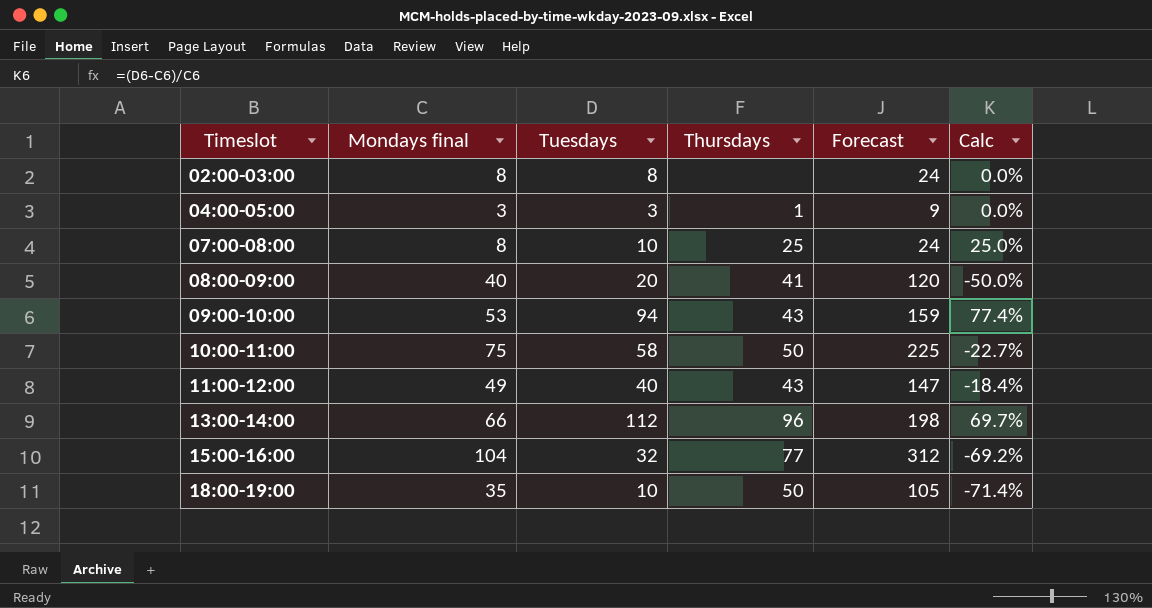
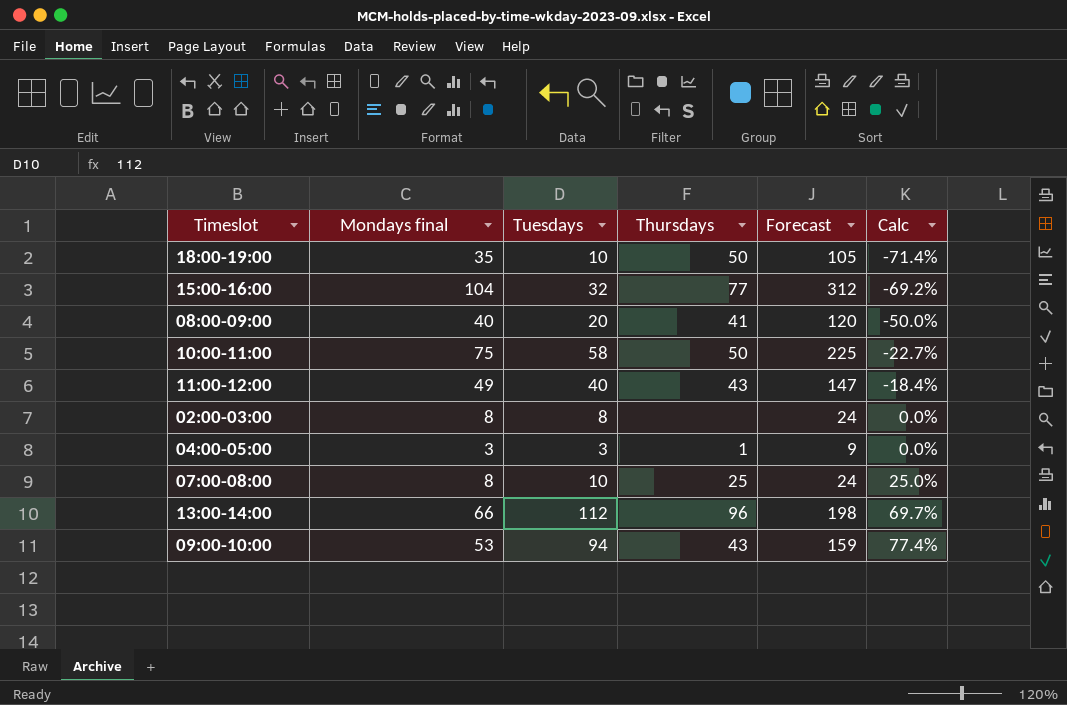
row order: Timeslot ascending -> Calc ascending

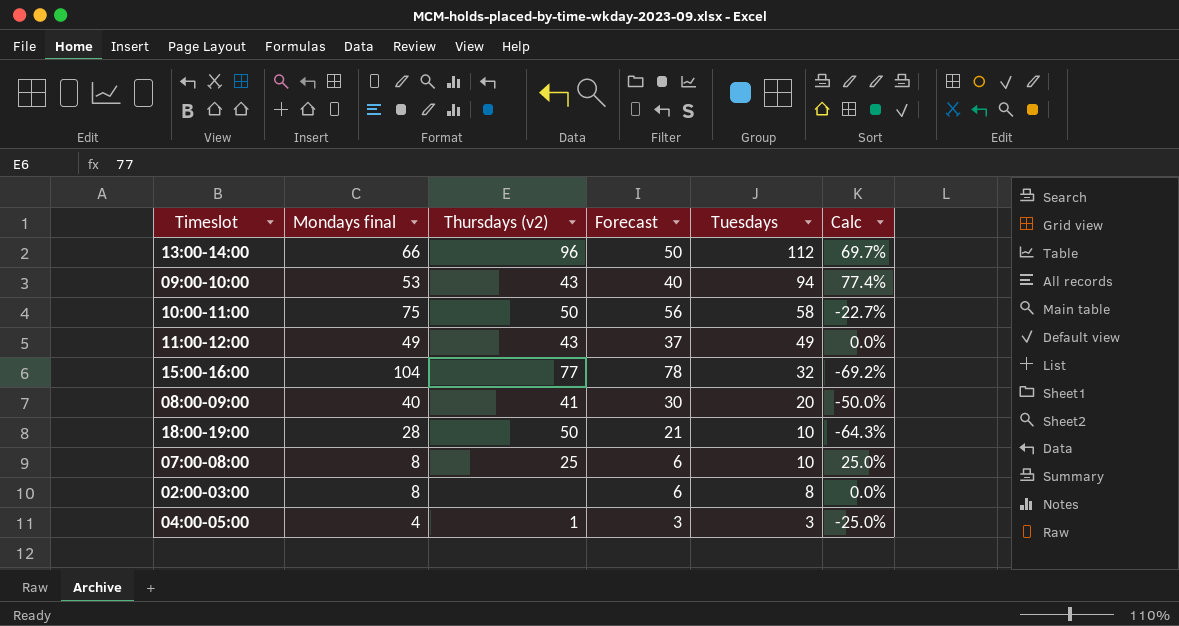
row order: Calc ascending -> Tuesdays descending
column name: Thursdays -> Thursdays (v2)
column Forecast | formula: [Mondays final] * 3 -> [Mondays final] * 0.75
column Tuesdays | position: 3 -> 5
11:00-12:00 | Tuesdays: 40 -> 49
11:00-12:00 | Calc: -18.4% -> 0.0%
18:00-19:00 | Mondays final: 35 -> 28
18:00-19:00 | Calc: -71.4% -> -64.3%
04:00-05:00 | Mondays final: 3 -> 4
04:00-05:00 | Calc: 0.0% -> -25.0%

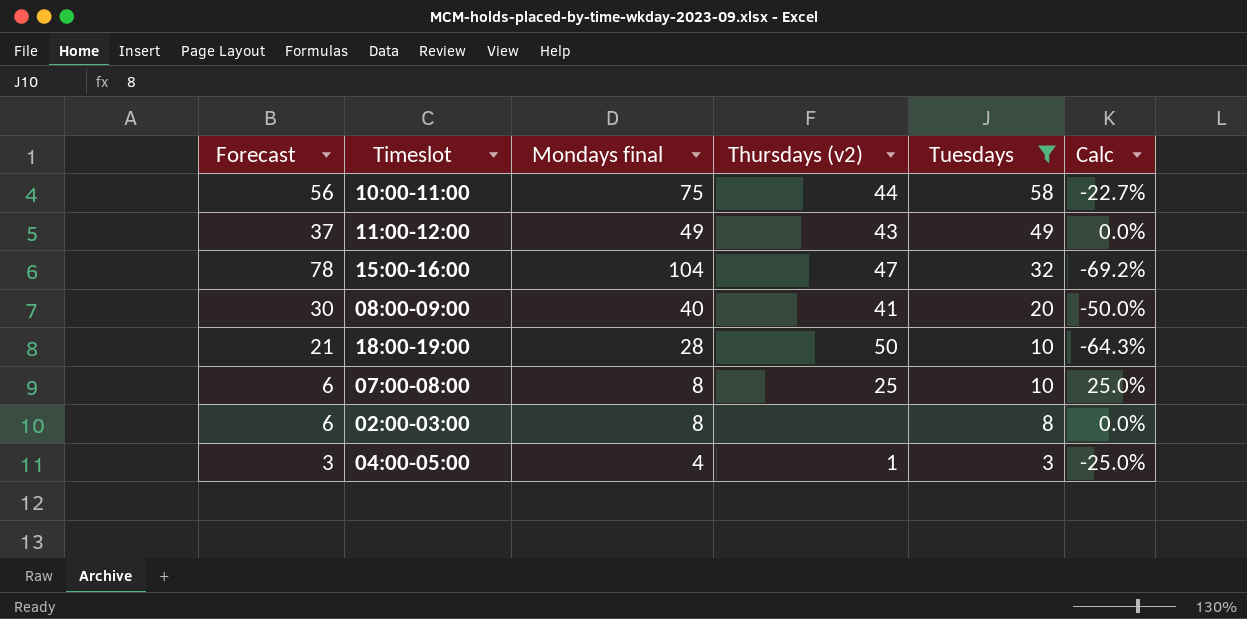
filter: none -> Tuesdays <= 58
column Forecast | position: 4 -> 1
10:00-11:00 | Thursdays (v2): 50 -> 44
15:00-16:00 | Thursdays (v2): 77 -> 47

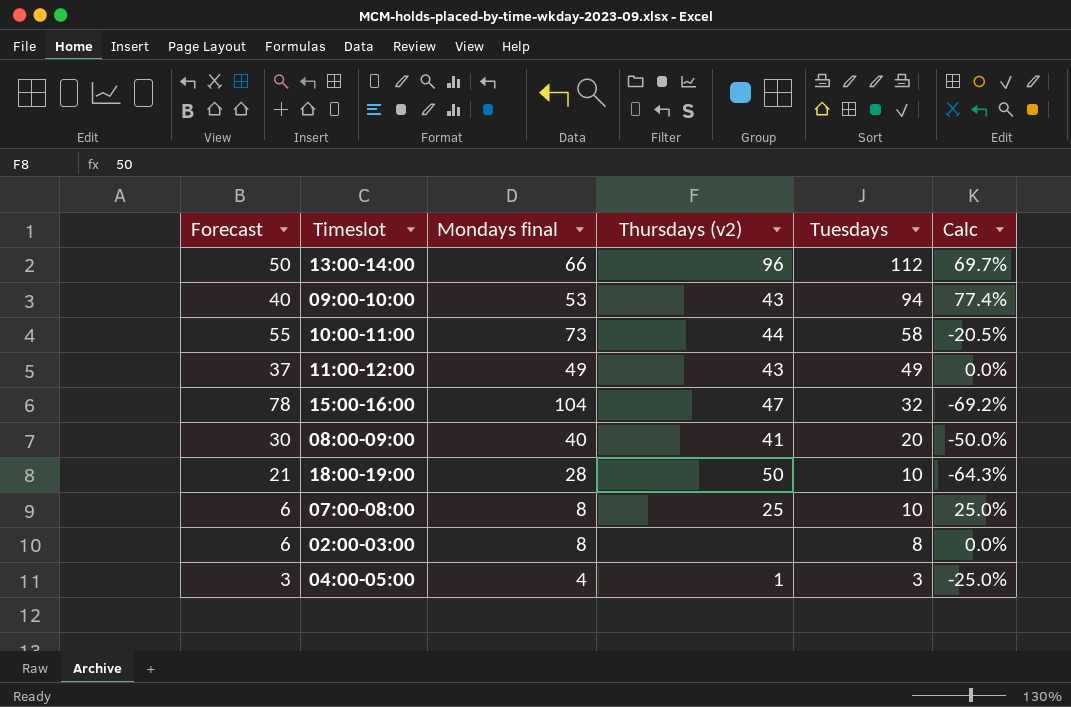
filter: Tuesdays <= 58 -> none
10:00-11:00 | Forecast: 56 -> 55
10:00-11:00 | Mondays final: 75 -> 73
10:00-11:00 | Calc: -22.7% -> -20.5%

